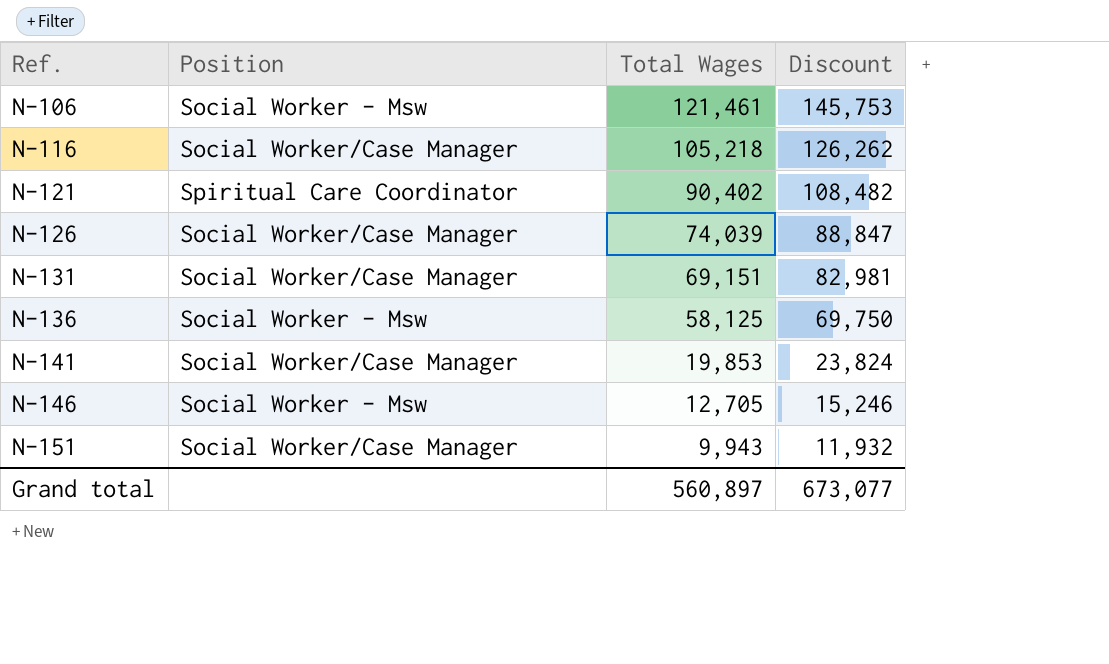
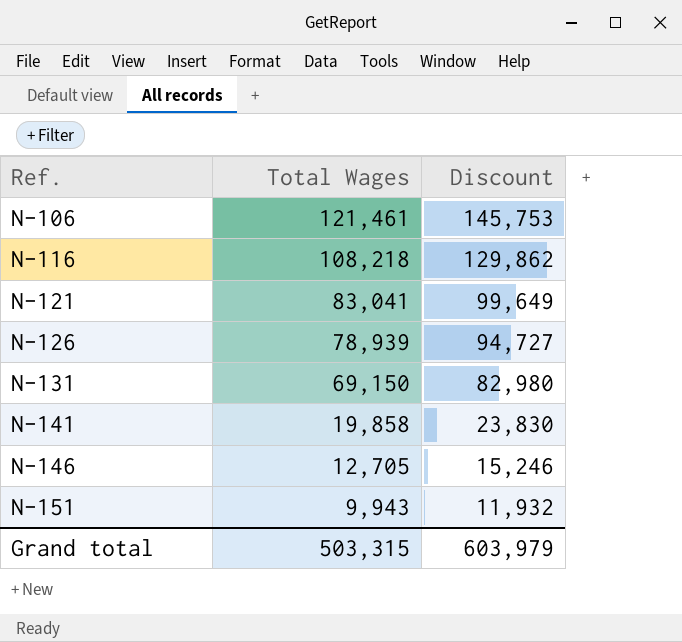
column Position | position: 2 -> none
row N-136: Social Worker - Msw | 58,125 | 69,750 -> none
N-116 | Total Wages: 105,218 -> 108,218
N-116 | Discount: 126,262 -> 129,862
N-121 | Total Wages: 90,402 -> 83,041
N-121 | Discount: 108,482 -> 99,649
N-126 | Total Wages: 74,039 -> 78,939
N-126 | Discount: 88,847 -> 94,727
N-131 | Total Wages: 69,151 -> 69,150
N-131 | Discount: 82,981 -> 82,980
N-141 | Total Wages: 19,853 -> 19,858
N-141 | Discount: 23,824 -> 23,830
Grand total | Total Wages: 560,897 -> 503,315
Grand total | Discount: 673,077 -> 603,979

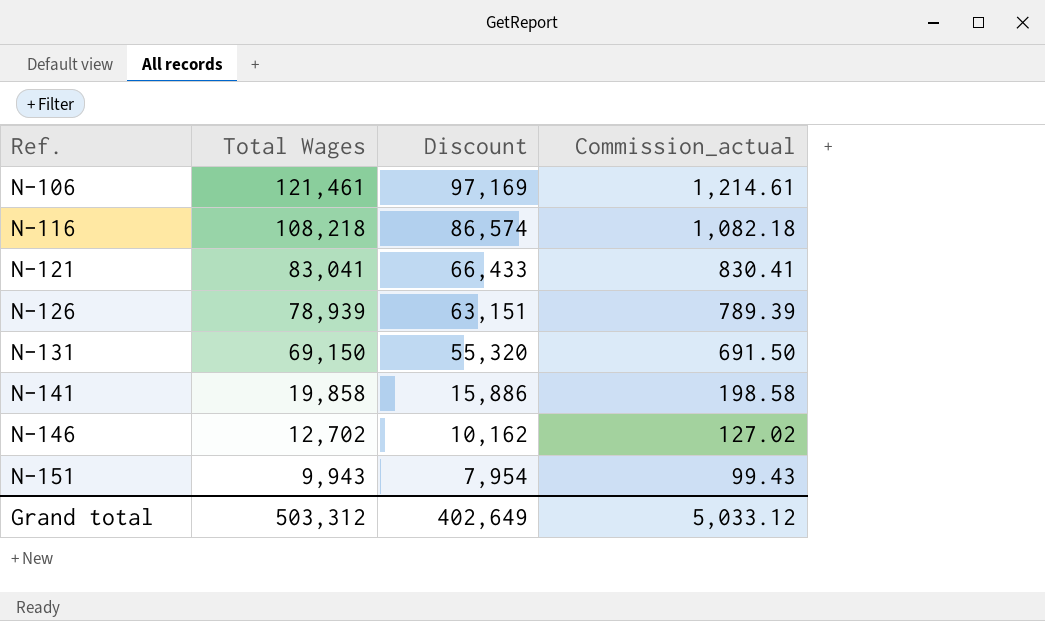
column Discount | formula: [Total Wages] * 1.2 -> [Total Wages] * 0.8
column Commission_actual | formula: none -> [Total Wages] * 0.01
N-146 | Total Wages: 12,705 -> 12,702
Grand total | Total Wages: 503,315 -> 503,312
Grand total | Discount: 603,979 -> 402,649

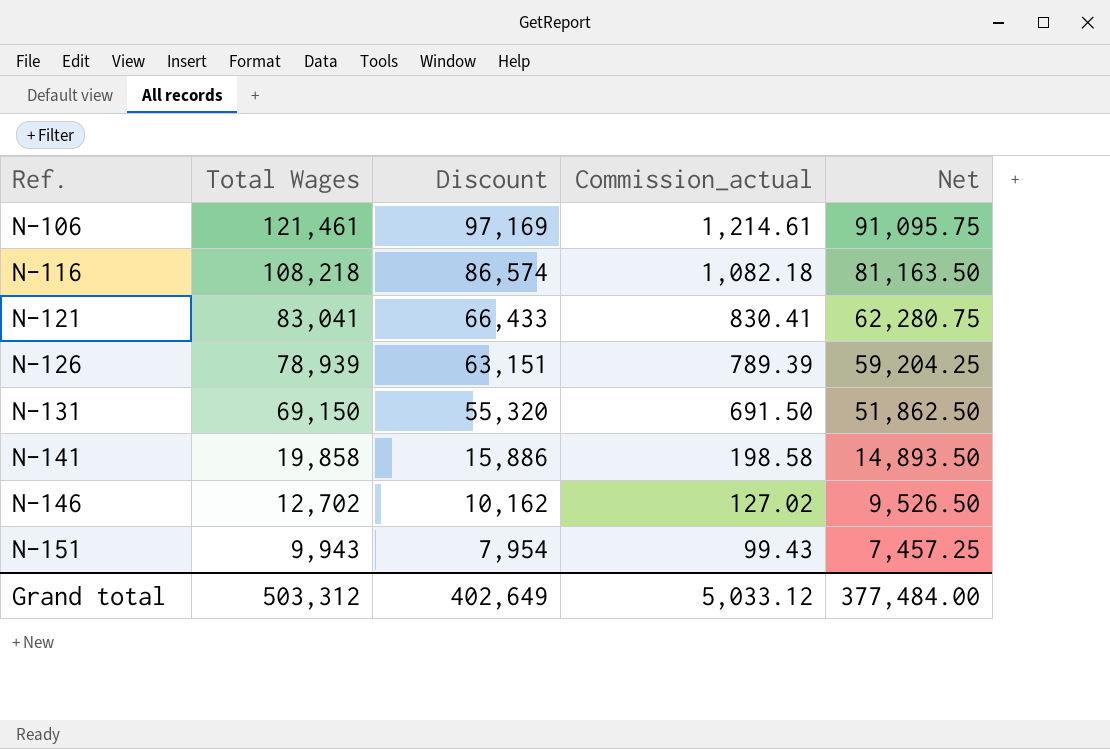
column Net | formula: none -> [Total Wages] * 0.75

